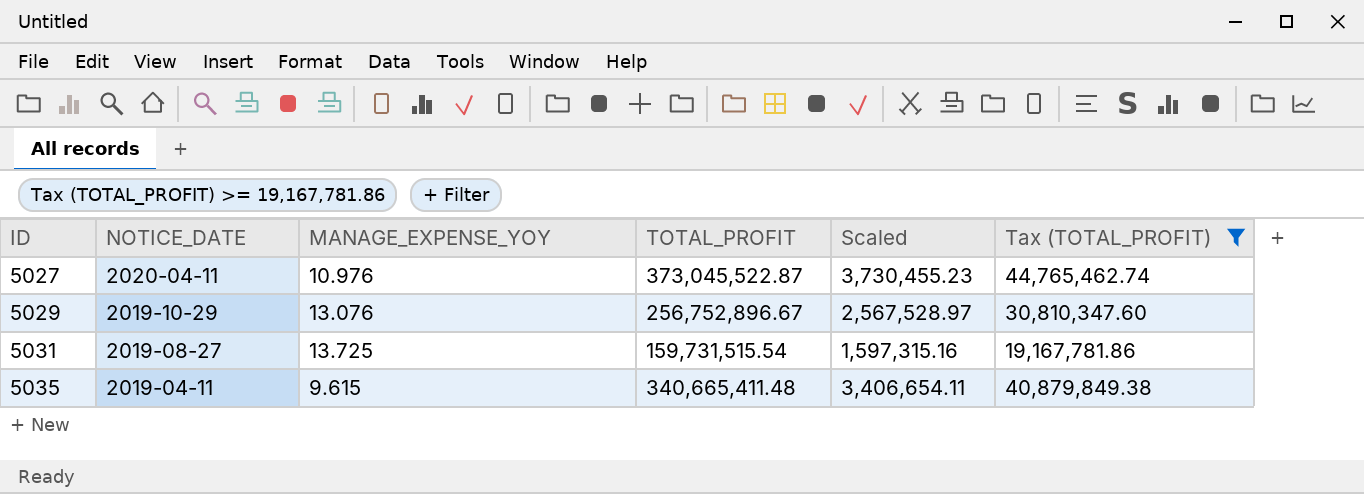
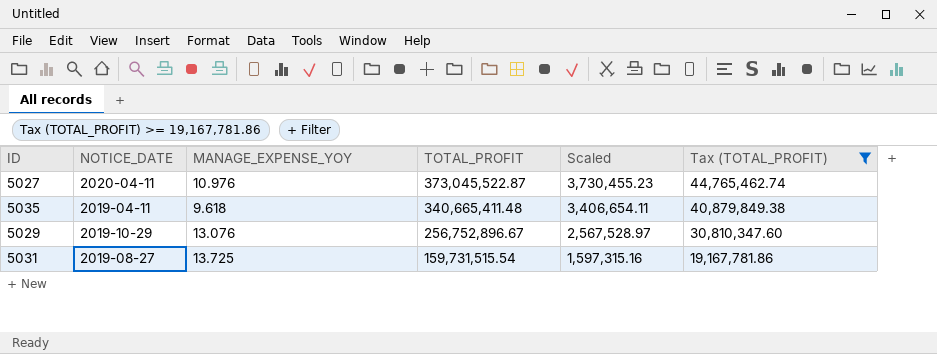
row order: ID ascending -> TOTAL_PROFIT descending
5035 | MANAGE_EXPENSE_YOY: 9.615 -> 9.618

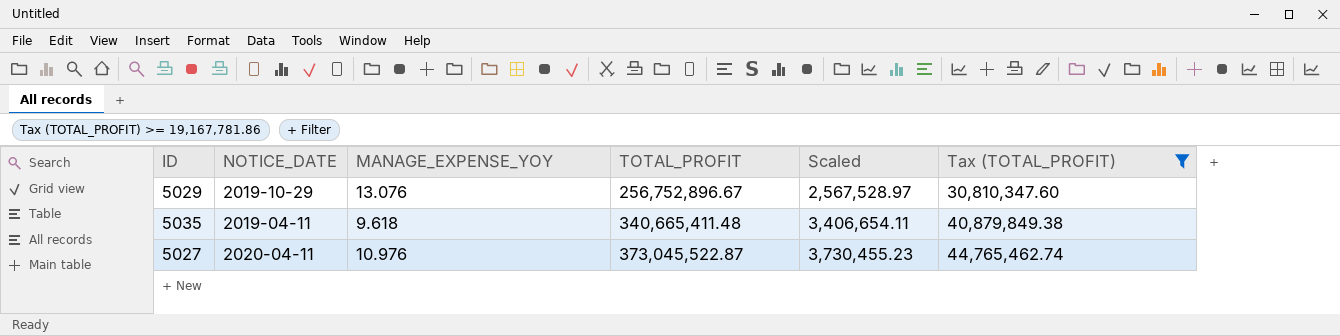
row order: TOTAL_PROFIT descending -> TOTAL_PROFIT ascending
row 5031: 2019-08-27 | 13.725 | 159,731,515.54 | 1,597,315.16 | 19,167,781.86 -> none

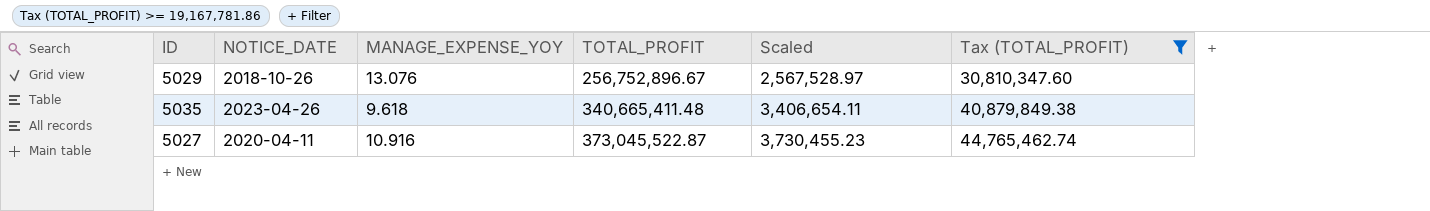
5029 | NOTICE_DATE: 2019-10-29 -> 2018-10-26
5035 | NOTICE_DATE: 2019-04-11 -> 2023-04-26
5027 | MANAGE_EXPENSE_YOY: 10.976 -> 10.916

